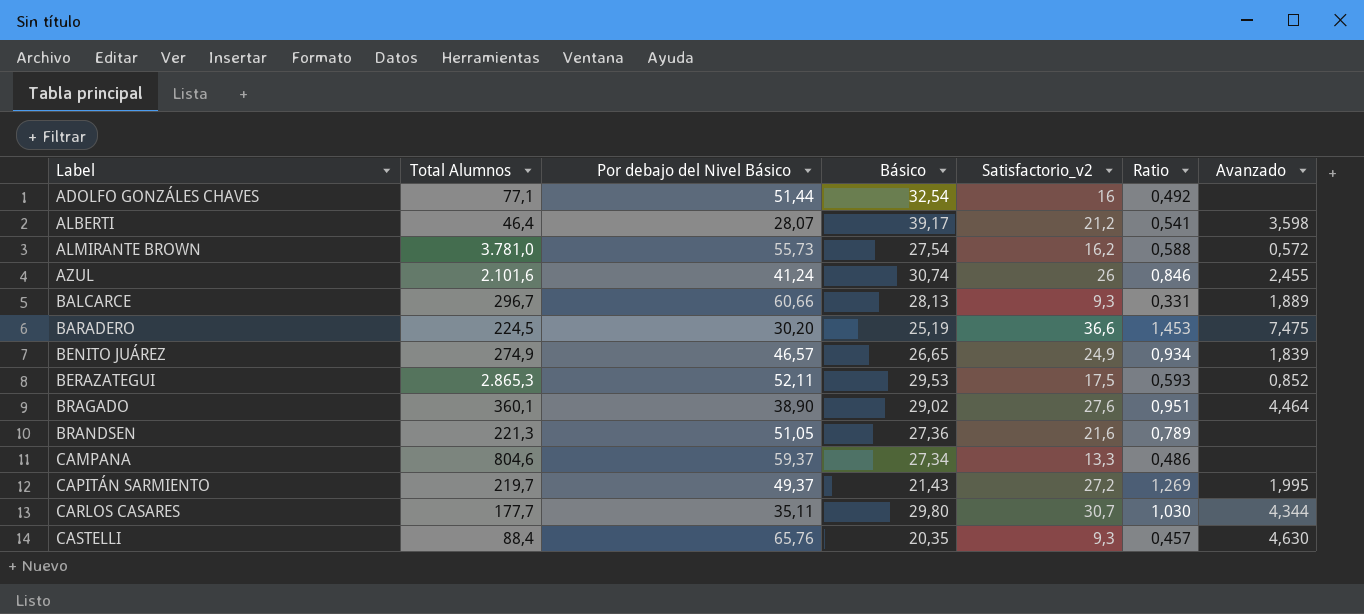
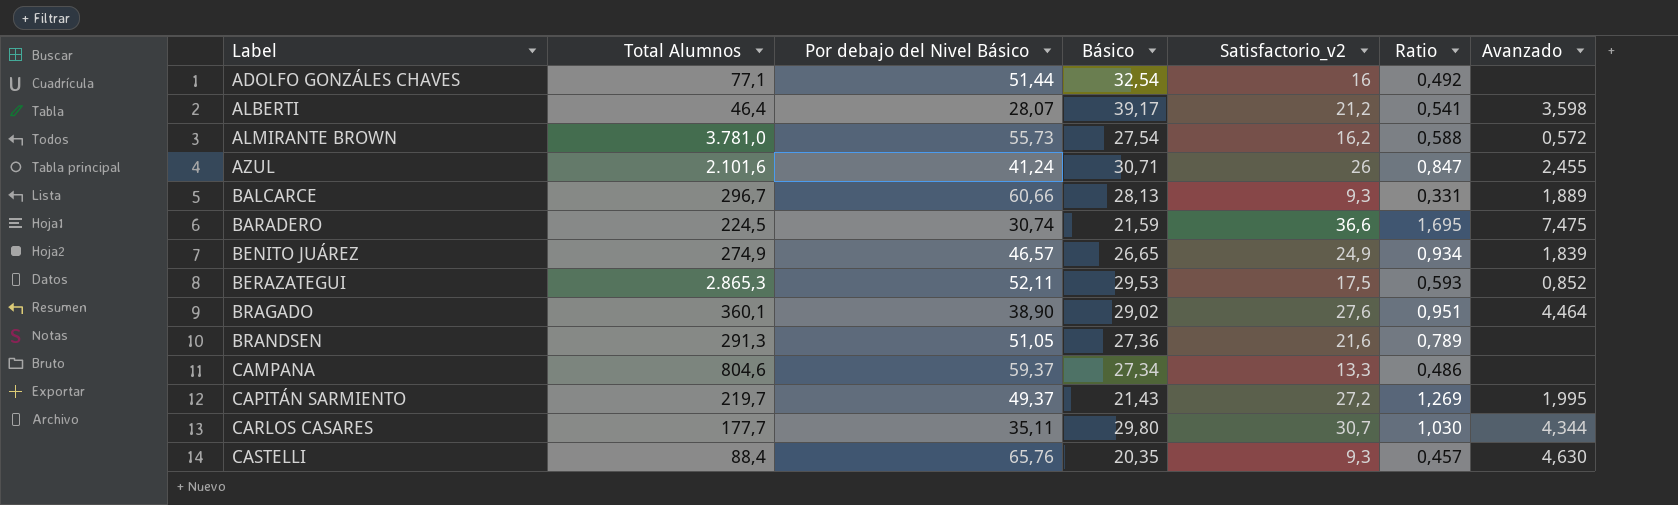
AZUL | Básico: 30,74 -> 30,71
AZUL | Ratio: 0,846 -> 0,847
BARADERO | Por debajo del Nivel Básico: 30,20 -> 30,74
BARADERO | Básico: 25,19 -> 21,59
BARADERO | Ratio: 1,453 -> 1,695
BRANDSEN | Total Alumnos: 221,3 -> 291,3

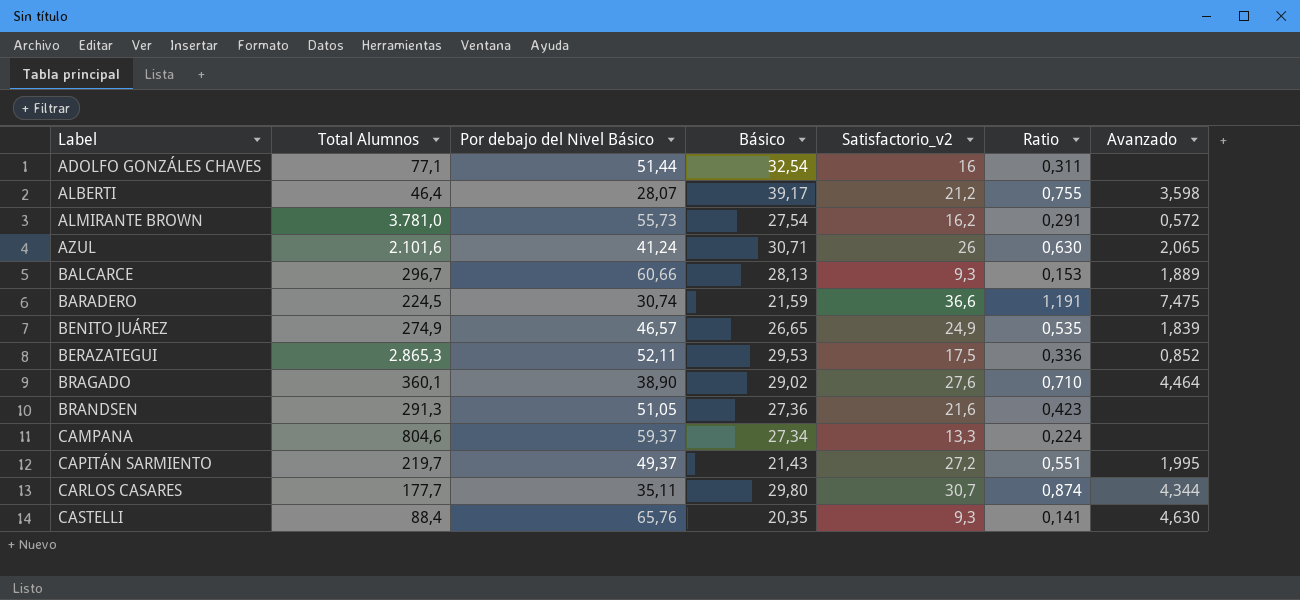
column Ratio | formula: [Satisfactorio_v2] / [Básico] -> [Satisfactorio_v2] / [Por debajo del Nivel Básico]
AZUL | Avanzado: 2,455 -> 2,065

